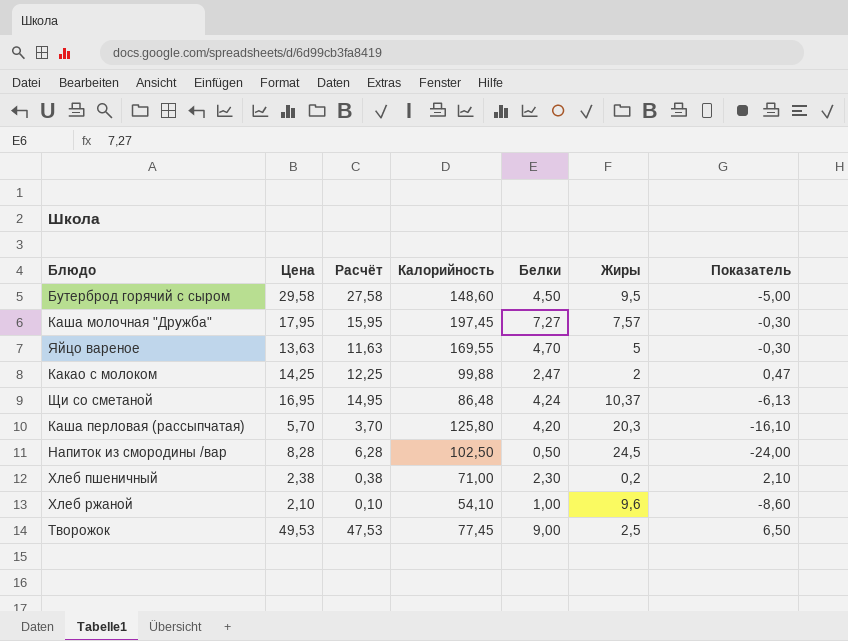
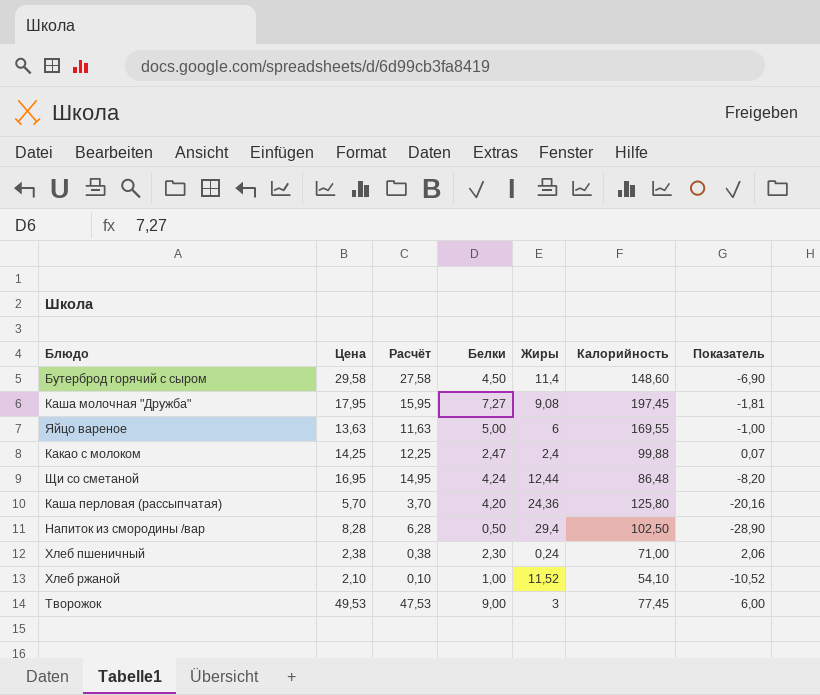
column Калорийность | position: 4 -> 6
Бутерброд горячий с сыром | Жиры: 9,5 -> 11,4
Бутерброд горячий с сыром | Показатель: -5,00 -> -6,90
Каша молочная "Дружба" | Жиры: 7,57 -> 9,08
Каша молочная "Дружба" | Показатель: -0,30 -> -1,81
Яйцо вареное | Белки: 4,70 -> 5,00
Яйцо вареное | Жиры: 5 -> 6
Яйцо вареное | Показатель: -0,30 -> -1,00
Какао с молоком | Жиры: 2 -> 2,4
Какао с молоком | Показатель: 0,47 -> 0,07
Щи со сметаной | Жиры: 10,37 -> 12,44
Щи со сметаной | Показатель: -6,13 -> -8,20
Каша перловая (рассыпчатая) | Жиры: 20,3 -> 24,36
Каша перловая (рассыпчатая) | Показатель: -16,10 -> -20,16
Напиток из смородины /вар | Жиры: 24,5 -> 29,4
Напиток из смородины /вар | Показатель: -24,00 -> -28,90
Хлеб пшеничный | Жиры: 0,2 -> 0,24
Хлеб пшеничный | Показатель: 2,10 -> 2,06
Хлеб ржаной | Жиры: 9,6 -> 11,52
Хлеб ржаной | Показатель: -8,60 -> -10,52
Творожок | Жиры: 2,5 -> 3
Творожок | Показатель: 6,50 -> 6,00

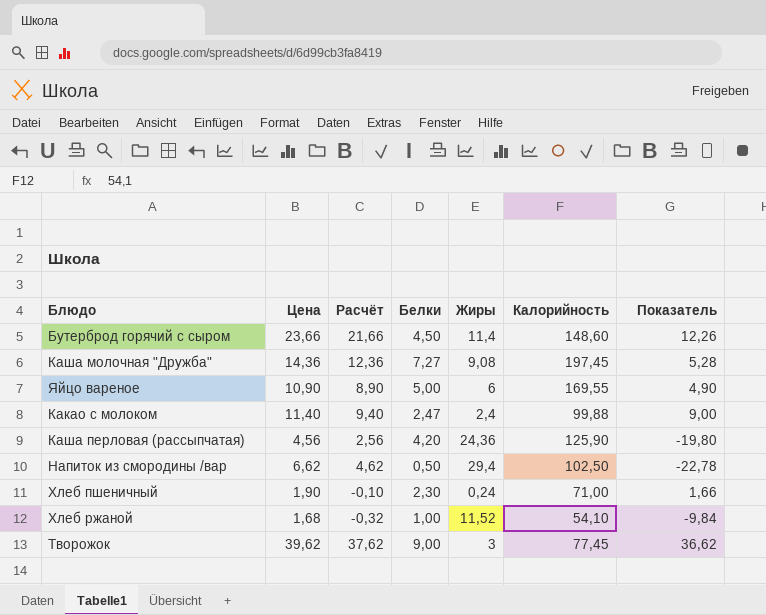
column Показатель | formula: [Белки] - [Жиры] -> [Цена] - [Жиры]
row Щи со сметаной: 16,95 | 14,95 | 4,24 | 12,44 | 86,48 | -8,20 -> none
Бутерброд горячий с сыром | Цена: 29,58 -> 23,66
Бутерброд горячий с сыром | Расчёт: 27,58 -> 21,66
Каша молочная "Дружба" | Цена: 17,95 -> 14,36
Каша молочная "Дружба" | Расчёт: 15,95 -> 12,36
Яйцо вареное | Цена: 13,63 -> 10,90
Яйцо вареное | Расчёт: 11,63 -> 8,90
Какао с молоком | Цена: 14,25 -> 11,40
Какао с молоком | Расчёт: 12,25 -> 9,40
Каша перловая (рассыпчатая) | Цена: 5,70 -> 4,56
Каша перловая (рассыпчатая) | Расчёт: 3,70 -> 2,56
Каша перловая (рассыпчатая) | Калорийность: 125,80 -> 125,90
Напиток из смородины /вар | Цена: 8,28 -> 6,62
Напиток из смородины /вар | Расчёт: 6,28 -> 4,62
Хлеб пшеничный | Цена: 2,38 -> 1,90
Хлеб пшеничный | Расчёт: 0,38 -> -0,10
Хлеб ржаной | Цена: 2,10 -> 1,68
Хлеб ржаной | Расчёт: 0,10 -> -0,32
Творожок | Цена: 49,53 -> 39,62
Творожок | Расчёт: 47,53 -> 37,62

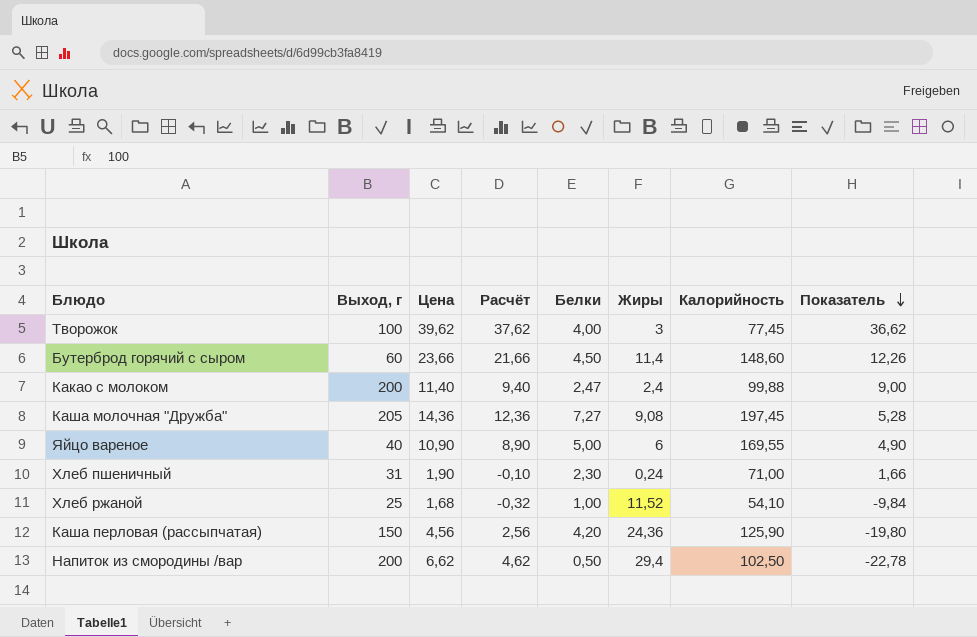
row order: none -> Показатель descending
column Выход, г | position: none -> 2
Творожок | Белки: 9,00 -> 4,00

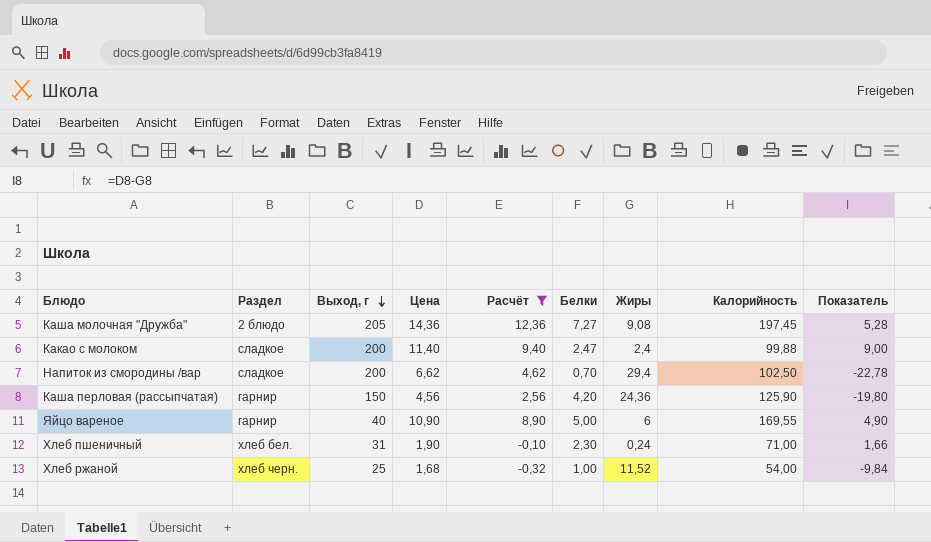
filter: none -> Расчёт <= 12,36
row order: Показатель descending -> Выход, г descending
column Раздел | position: none -> 2
Напиток из смородины /вар | Белки: 0,50 -> 0,70
Хлеб ржаной | Калорийность: 54,10 -> 54,00

